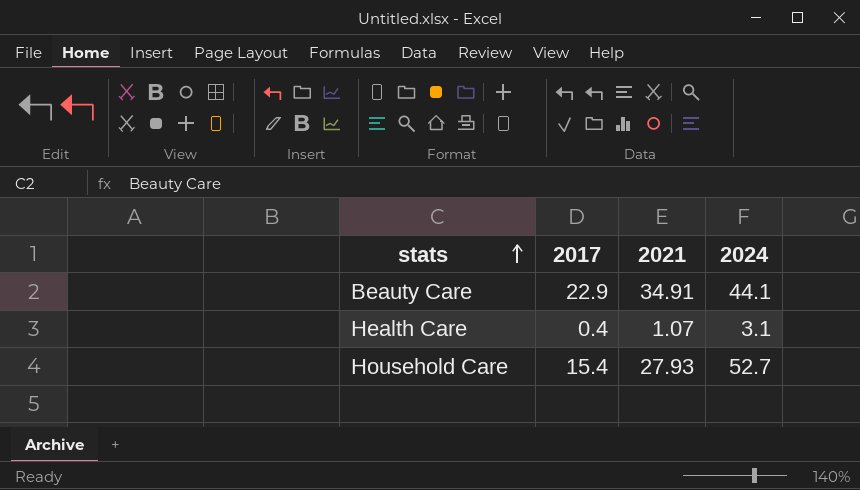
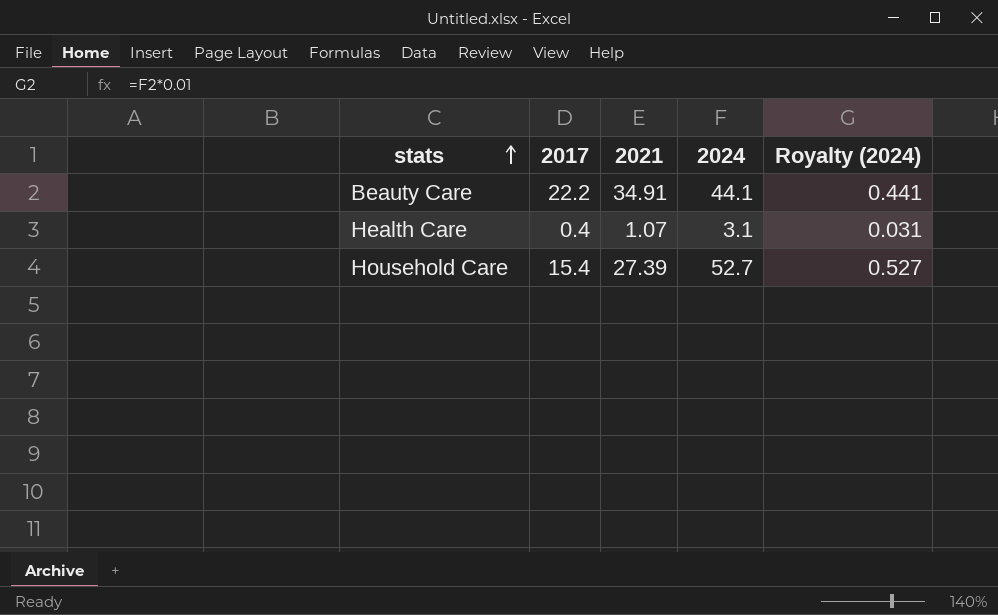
column Royalty (2024) | formula: none -> [2024] * 0.01
Beauty Care | 2017: 22.9 -> 22.2
Household Care | 2021: 27.93 -> 27.39

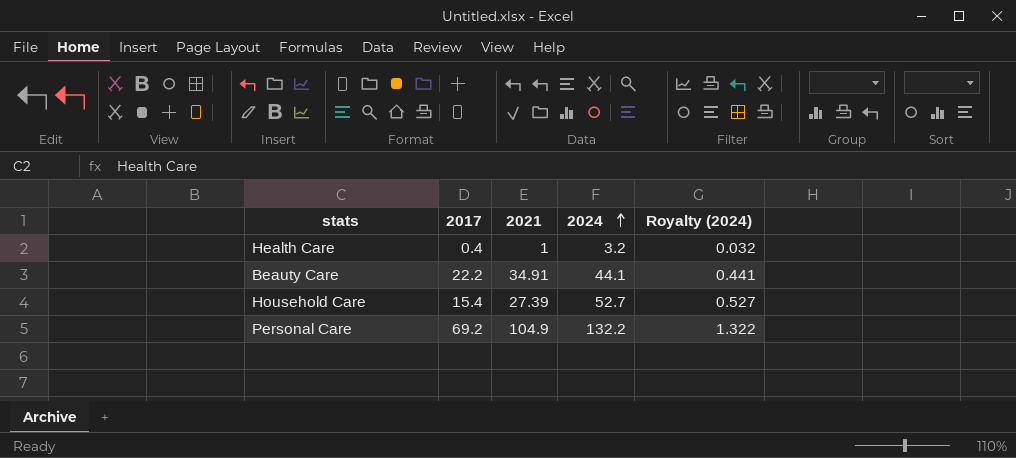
row order: stats ascending -> 2024 ascending
Health Care | 2021: 1.07 -> 1
Health Care | 2024: 3.1 -> 3.2
Health Care | Royalty (2024): 0.031 -> 0.032
row Personal Care: none -> 69.2 | 104.9 | 132.2 | 1.322

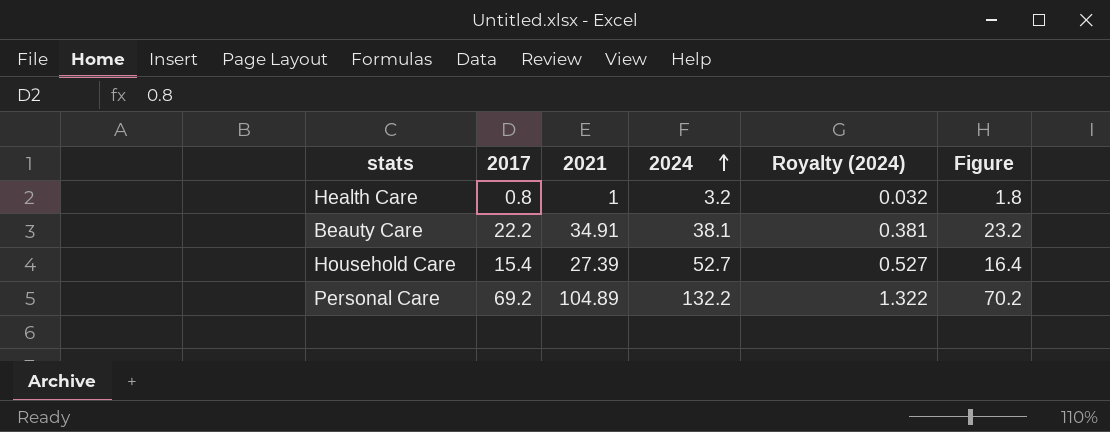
column Figure | formula: none -> [2017] + 1
Health Care | 2017: 0.4 -> 0.8
Beauty Care | 2024: 44.1 -> 38.1
Beauty Care | Royalty (2024): 0.441 -> 0.381
Personal Care | 2021: 104.9 -> 104.89

